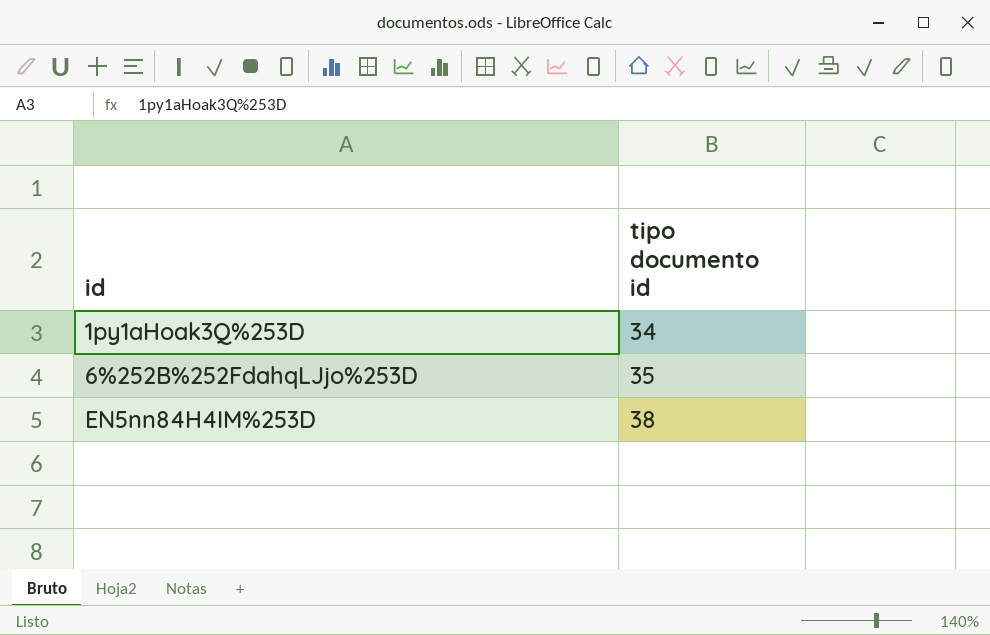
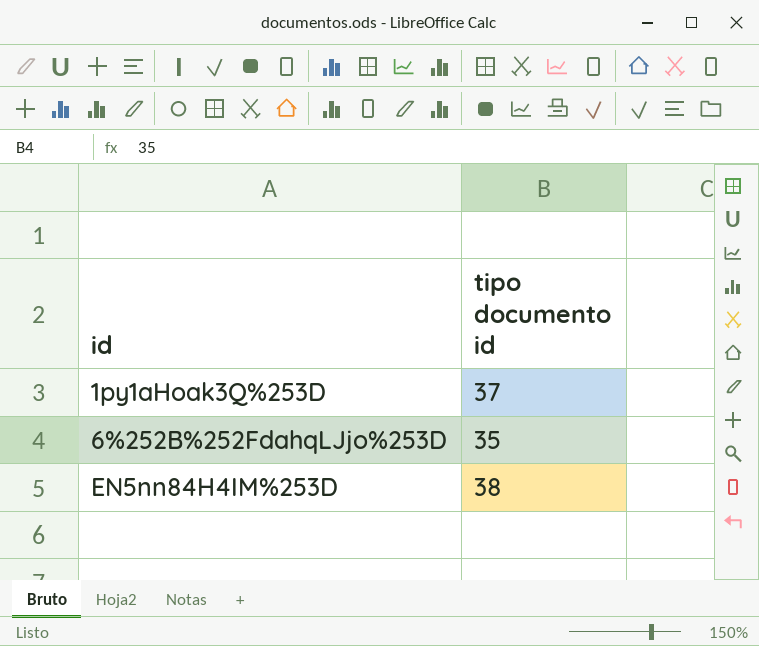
1py1aHoak3Q%253D | tipo documento id: 34 -> 37

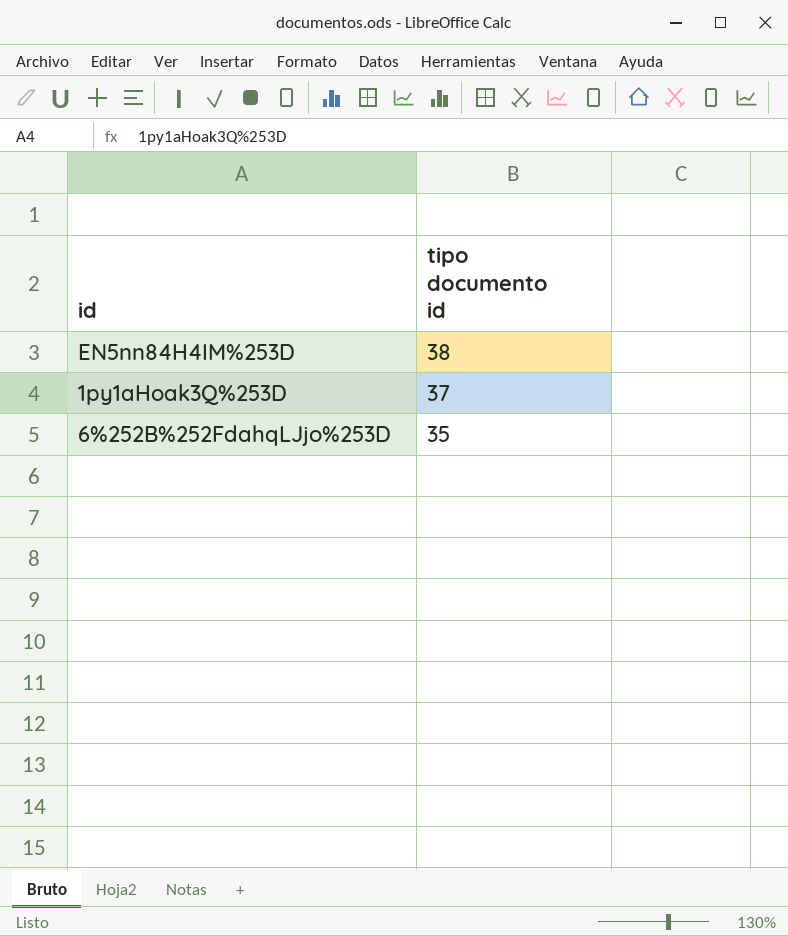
row order: id ascending -> tipo documento id descending

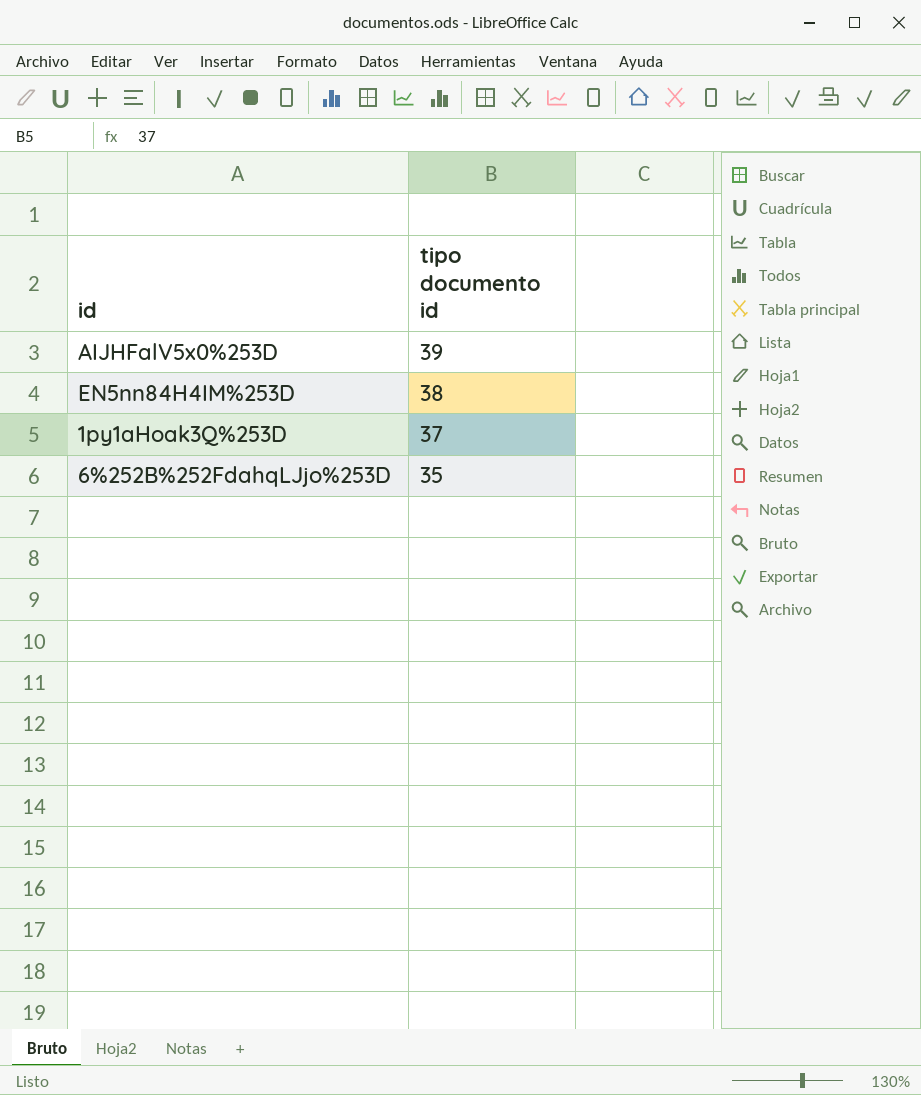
row AIJHFalV5x0%253D: none -> 39

